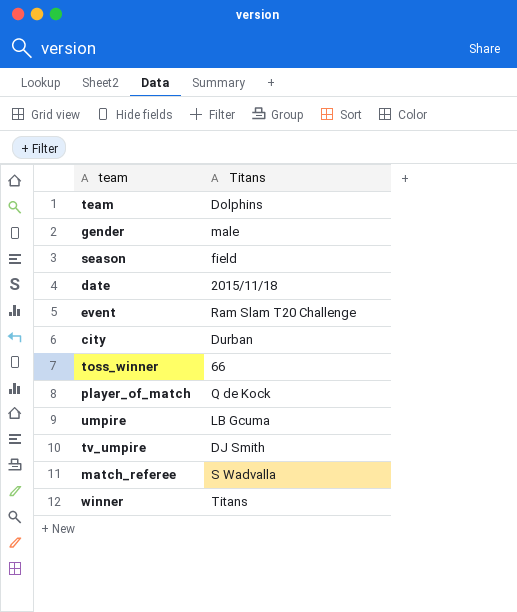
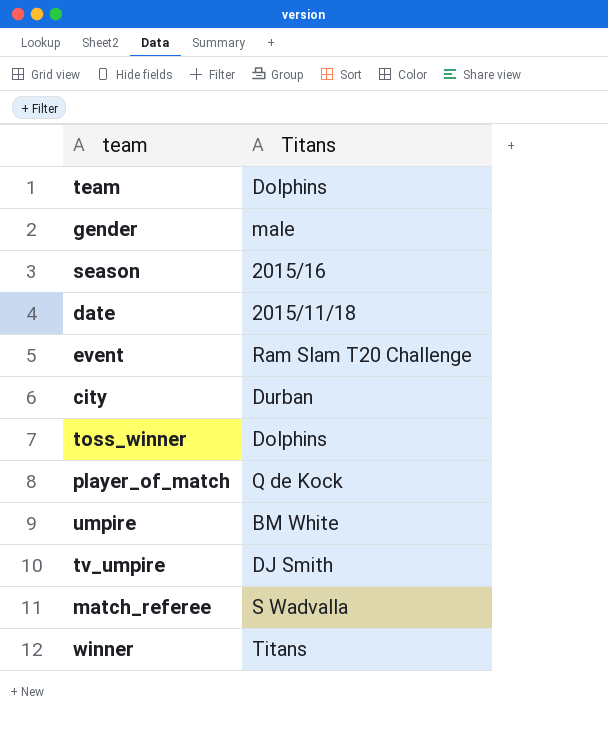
season | Titans: field -> 2015/16
toss_winner | Titans: 66 -> Dolphins
umpire | Titans: LB Gcuma -> BM White

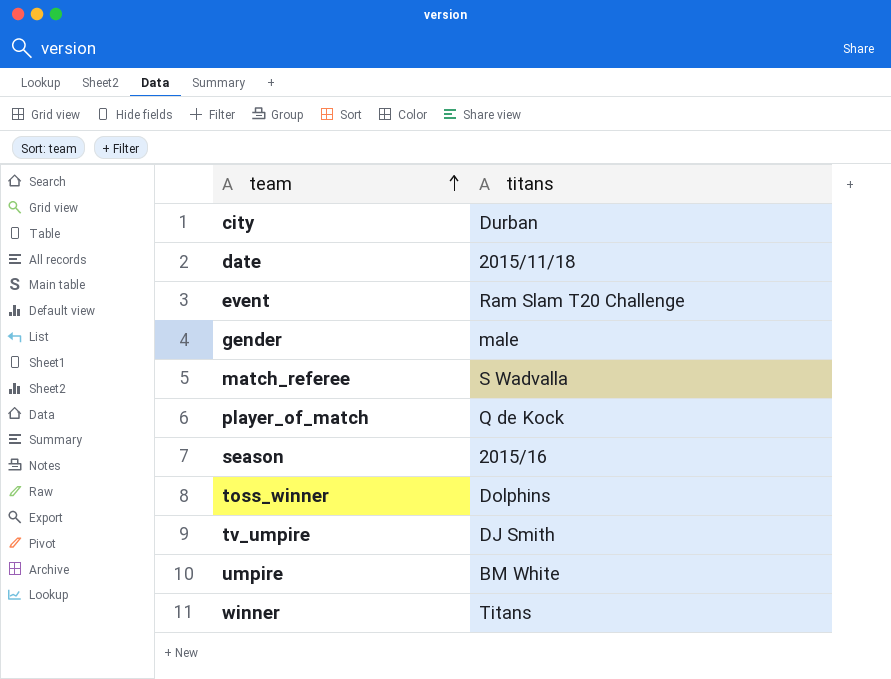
row order: none -> team ascending
column name: Titans -> titans
row team: Dolphins -> none

